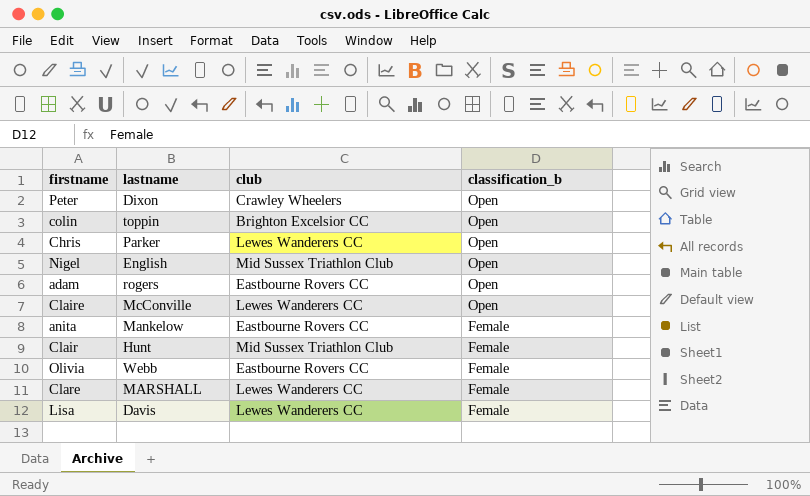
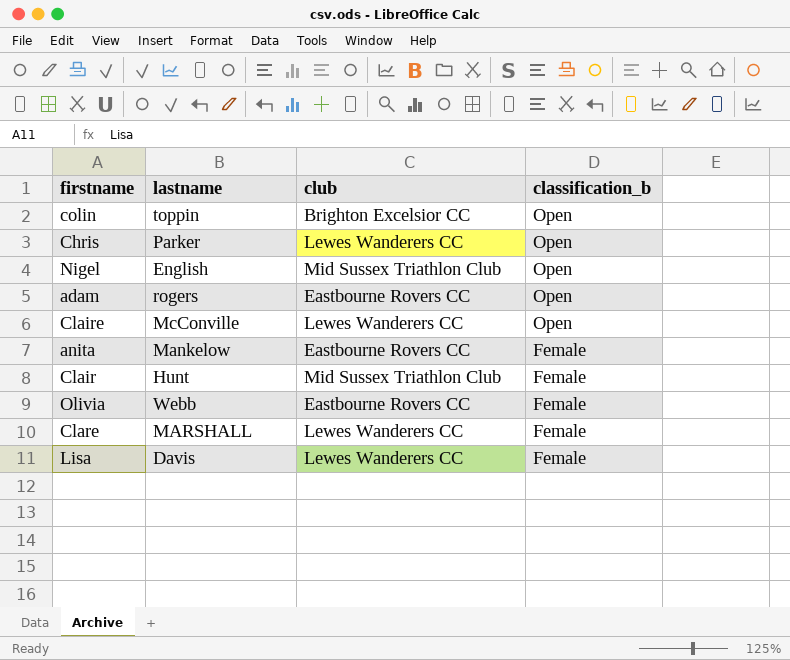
row Peter: Dixon | Crawley Wheelers | Open -> none

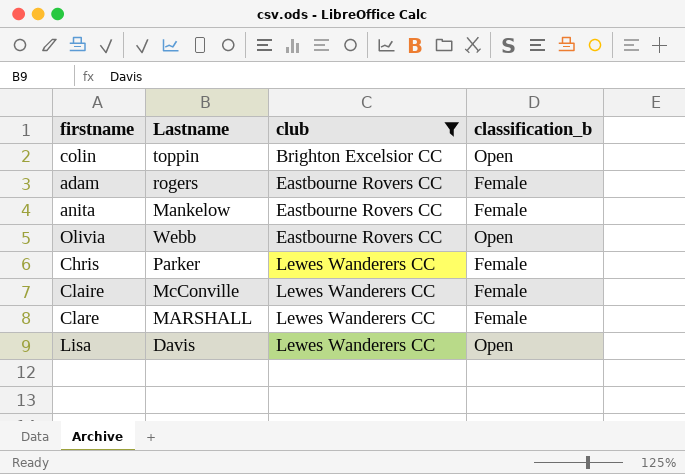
filter: none -> club != Mid Sussex Triathlon Club
row order: classification_b descending -> club ascending
column name: lastname -> Lastname
adam | classification_b: Open -> Female
Olivia | classification_b: Female -> Open
Chris | classification_b: Open -> Female
Claire | classification_b: Open -> Female
Lisa | classification_b: Female -> Open

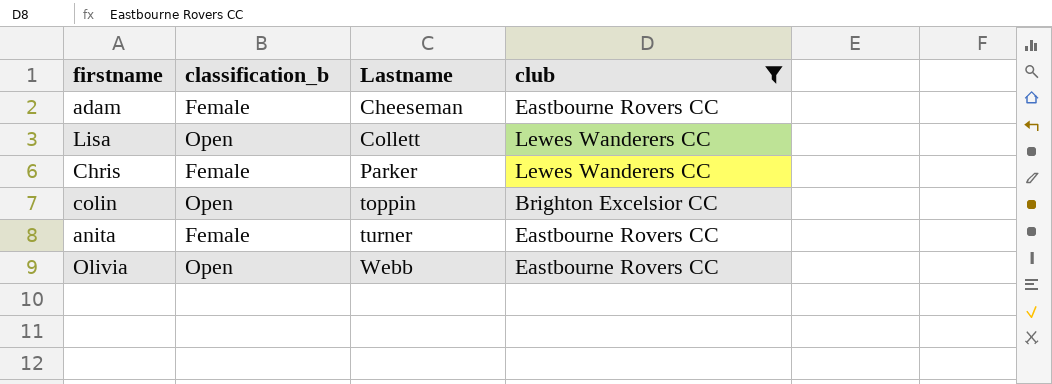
row order: club ascending -> Lastname ascending
column classification_b | position: 4 -> 2
row Claire: McConville | Lewes Wanderers CC | Female -> none
row Clare: MARSHALL | Lewes Wanderers CC | Female -> none
adam | Lastname: rogers -> Cheeseman
Lisa | Lastname: Davis -> Collett
anita | Lastname: Mankelow -> turner

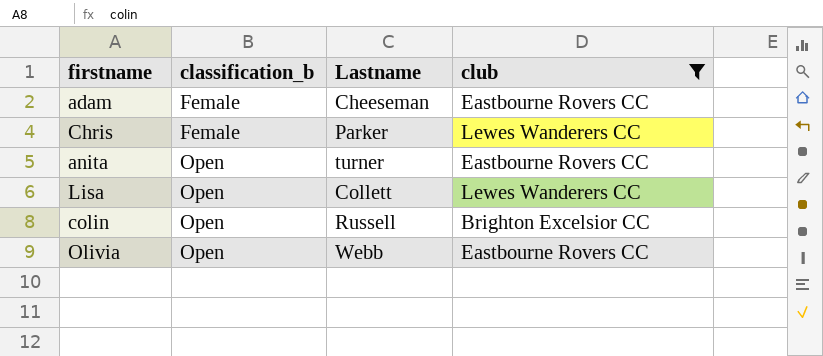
row order: Lastname ascending -> classification_b ascending
anita | classification_b: Female -> Open
colin | Lastname: toppin -> Russell

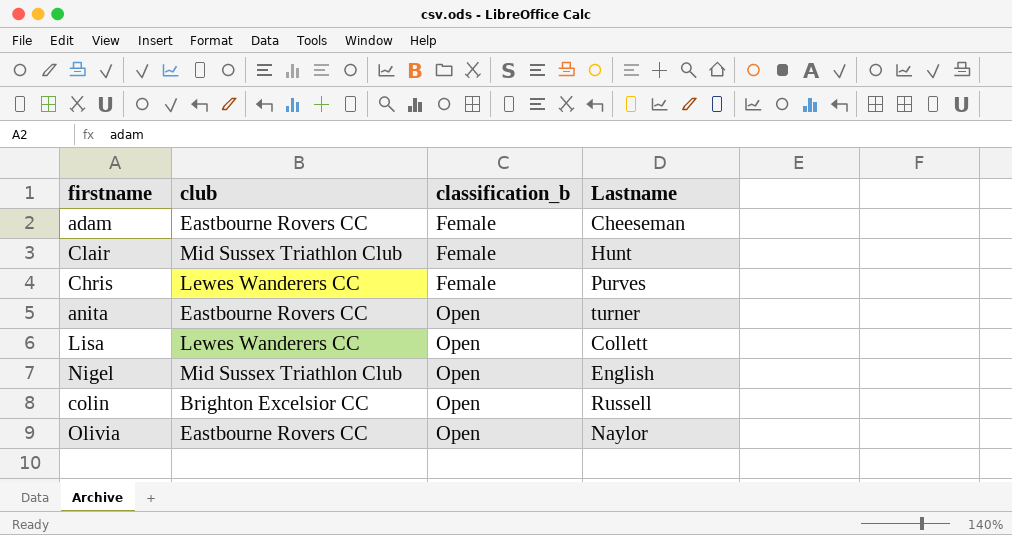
filter: club != Mid Sussex Triathlon Club -> none
column club | position: 4 -> 2
Chris | Lastname: Parker -> Purves
Olivia | Lastname: Webb -> Naylor

